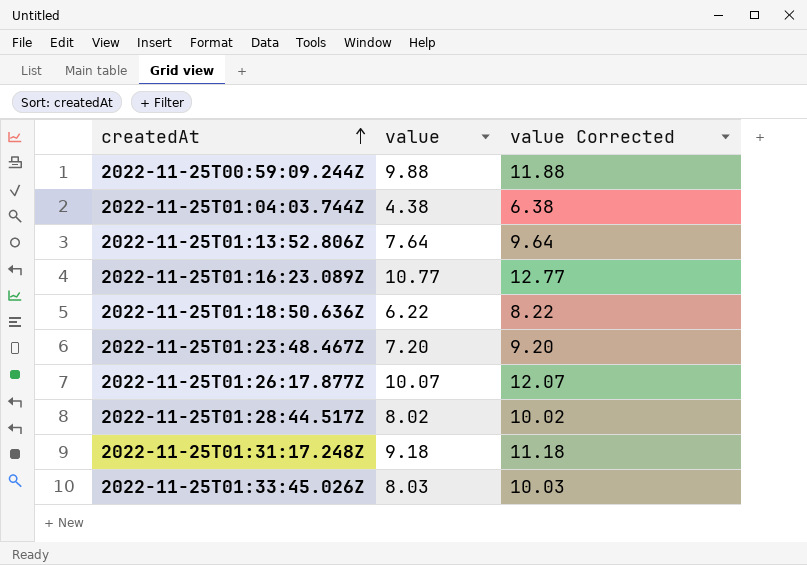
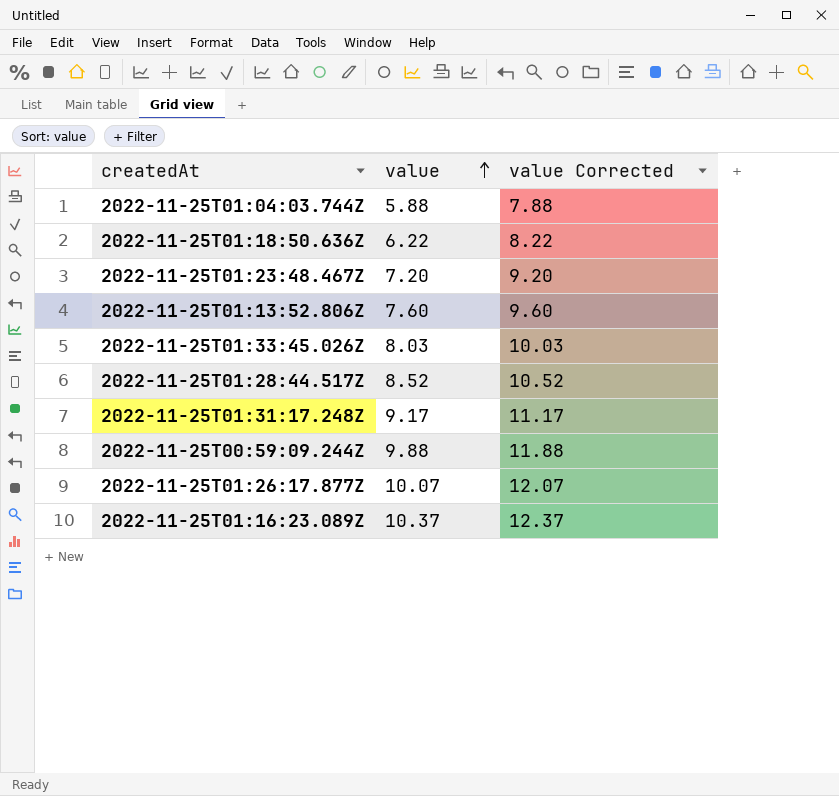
row order: createdAt ascending -> value ascending
2022-11-25T01:04:03.744Z | value: 4.38 -> 5.88
2022-11-25T01:04:03.744Z | value Corrected: 6.38 -> 7.88
2022-11-25T01:13:52.806Z | value: 7.64 -> 7.60
2022-11-25T01:13:52.806Z | value Corrected: 9.64 -> 9.60
2022-11-25T01:28:44.517Z | value: 8.02 -> 8.52
2022-11-25T01:28:44.517Z | value Corrected: 10.02 -> 10.52
2022-11-25T01:31:17.248Z | value: 9.18 -> 9.17
2022-11-25T01:31:17.248Z | value Corrected: 11.18 -> 11.17
2022-11-25T01:16:23.089Z | value: 10.77 -> 10.37
2022-11-25T01:16:23.089Z | value Corrected: 12.77 -> 12.37

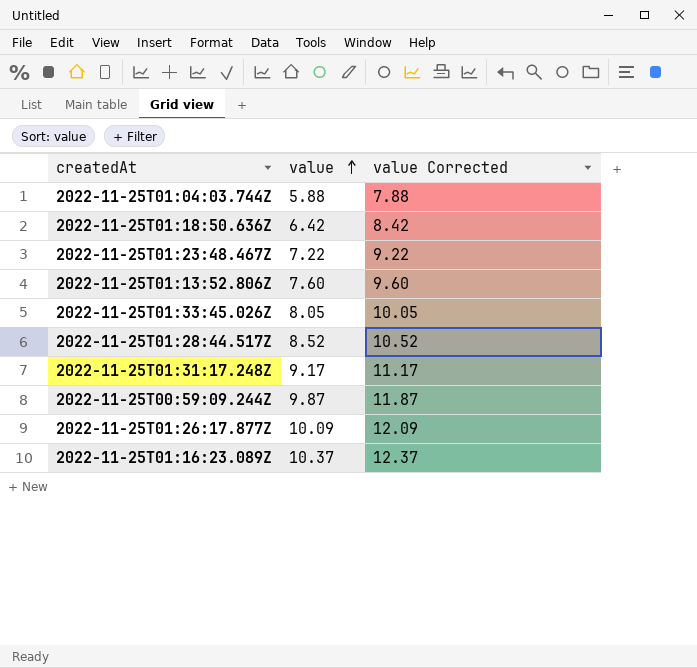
2022-11-25T01:18:50.636Z | value: 6.22 -> 6.42
2022-11-25T01:18:50.636Z | value Corrected: 8.22 -> 8.42
2022-11-25T01:23:48.467Z | value: 7.20 -> 7.22
2022-11-25T01:23:48.467Z | value Corrected: 9.20 -> 9.22
2022-11-25T01:33:45.026Z | value: 8.03 -> 8.05
2022-11-25T01:33:45.026Z | value Corrected: 10.03 -> 10.05
2022-11-25T00:59:09.244Z | value: 9.88 -> 9.87
2022-11-25T00:59:09.244Z | value Corrected: 11.88 -> 11.87
2022-11-25T01:26:17.877Z | value: 10.07 -> 10.09
2022-11-25T01:26:17.877Z | value Corrected: 12.07 -> 12.09

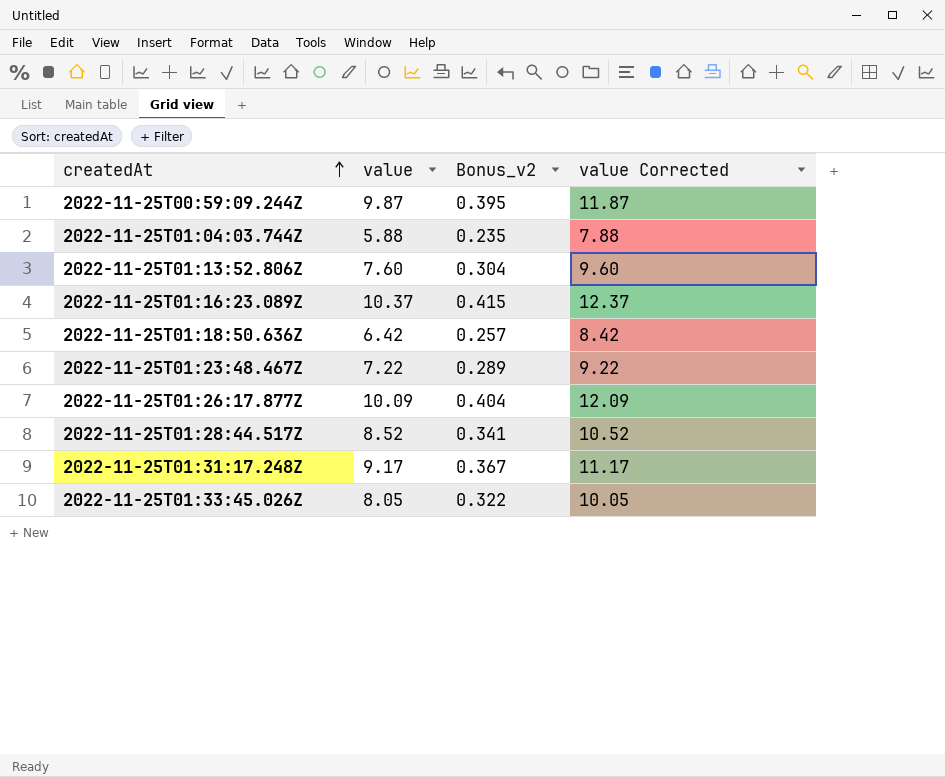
row order: value ascending -> createdAt ascending
column Bonus_v2 | formula: none -> [value] * 0.04

